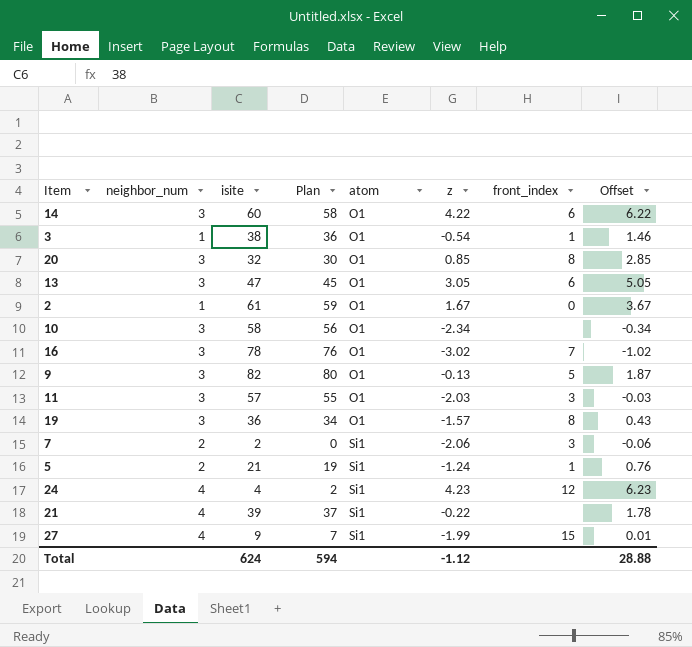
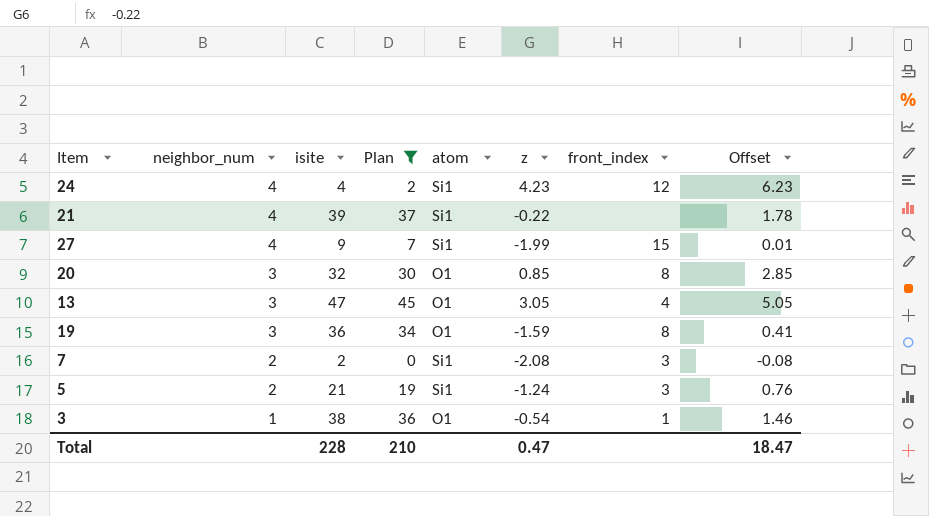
filter: none -> Plan <= 45
row order: atom ascending -> neighbor_num descending
13 | front_index: 6 -> 4
19 | z: -1.57 -> -1.59
19 | Offset: 0.43 -> 0.41
7 | z: -2.06 -> -2.08
7 | Offset: -0.06 -> -0.08
5 | front_index: 1 -> 3
Total | isite: 624 -> 228
Total | Plan: 594 -> 210
Total | z: -1.12 -> 0.47
Total | Offset: 28.88 -> 18.47

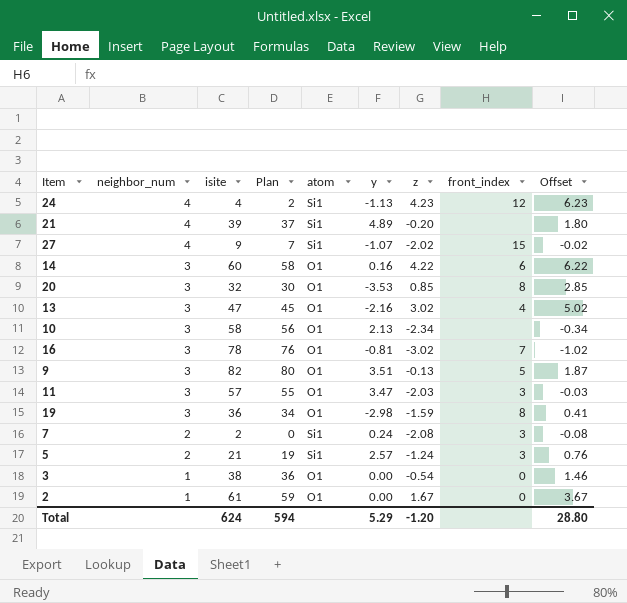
filter: Plan <= 45 -> none
column y | position: none -> 6
21 | z: -0.22 -> -0.20
21 | Offset: 1.78 -> 1.80
27 | z: -1.99 -> -2.02
27 | Offset: 0.01 -> -0.02
13 | z: 3.05 -> 3.02
13 | Offset: 5.05 -> 5.02
3 | front_index: 1 -> 0
Total | isite: 228 -> 624
Total | Plan: 210 -> 594
Total | z: 0.47 -> -1.20
Total | Offset: 18.47 -> 28.80

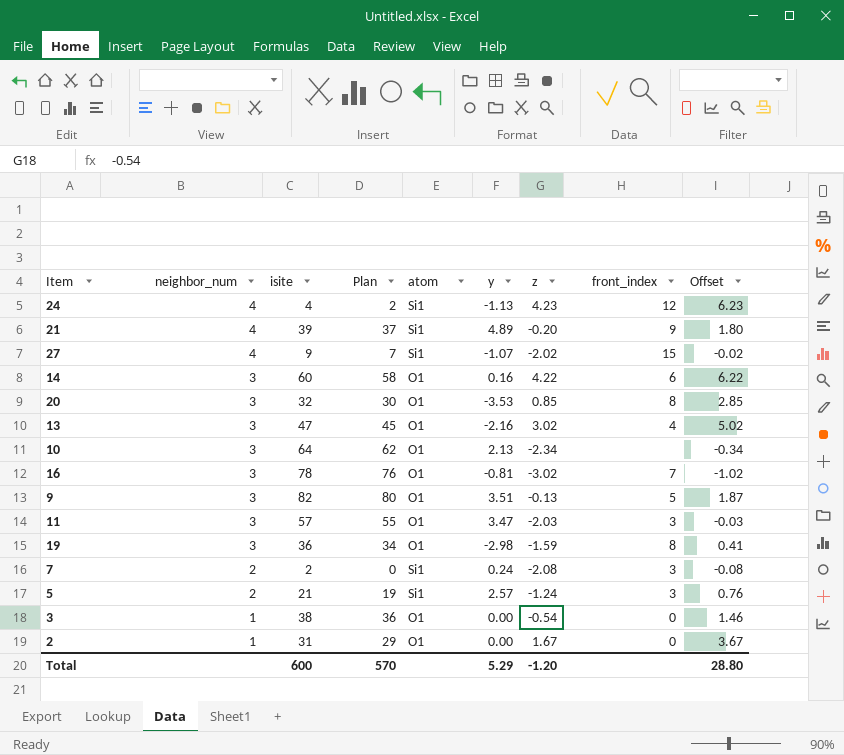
21 | front_index: none -> 9
10 | isite: 58 -> 64
10 | Plan: 56 -> 62
2 | isite: 61 -> 31
2 | Plan: 59 -> 29
Total | isite: 624 -> 600
Total | Plan: 594 -> 570

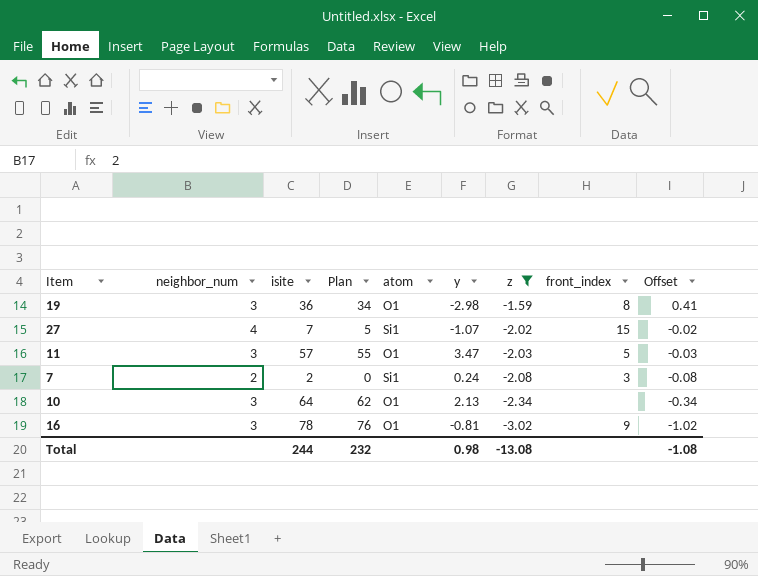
filter: none -> z <= -1.59
row order: neighbor_num descending -> z descending
27 | isite: 9 -> 7
27 | Plan: 7 -> 5
11 | front_index: 3 -> 5
16 | front_index: 7 -> 9
Total | isite: 600 -> 244
Total | Plan: 570 -> 232
Total | y: 5.29 -> 0.98
Total | z: -1.20 -> -13.08
Total | Offset: 28.80 -> -1.08

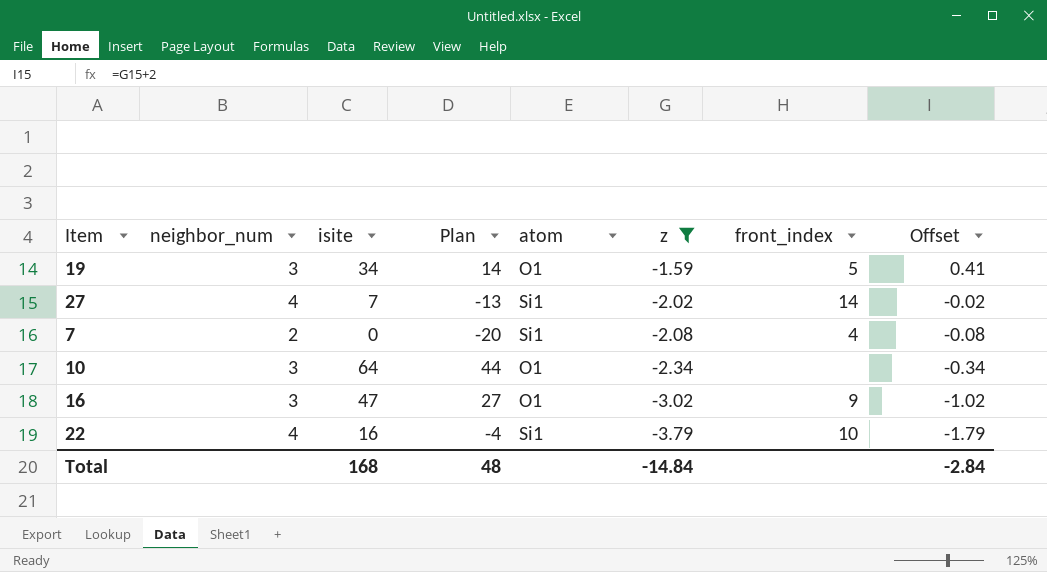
column y | position: 6 -> none
column Plan | formula: [isite] - 2 -> [isite] - 20
row 11: 3 | 57 | 55 | O1 | 3.47 | -2.03 | 5 | -0.03 -> none
19 | isite: 36 -> 34
19 | front_index: 8 -> 5
27 | front_index: 15 -> 14
7 | isite: 2 -> 0
7 | front_index: 3 -> 4
16 | isite: 78 -> 47
row 22: none -> 4 | 16 | -4 | Si1 | -3.79 | 10 | -1.79
Total | isite: 244 -> 168
Total | Plan: 232 -> 48
Total | z: -13.08 -> -14.84
Total | Offset: -1.08 -> -2.84

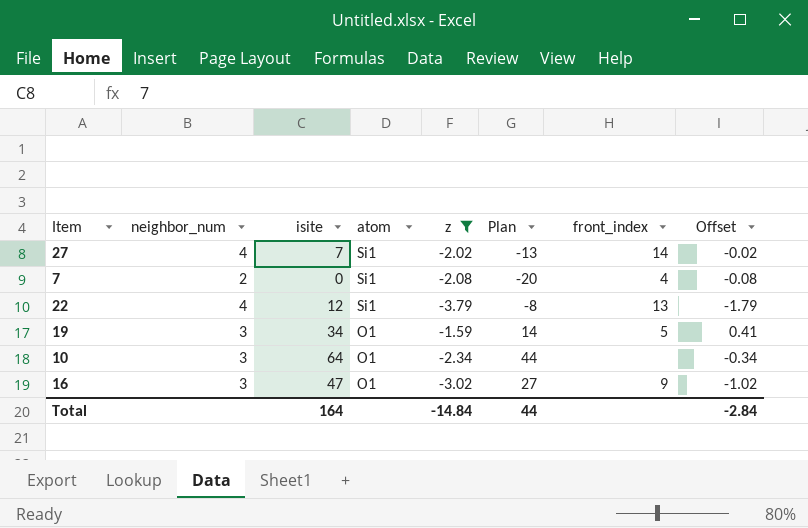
row order: z descending -> atom descending
column Plan | position: 4 -> 6
22 | isite: 16 -> 12
22 | Plan: -4 -> -8
22 | front_index: 10 -> 13
Total | isite: 168 -> 164
Total | Plan: 48 -> 44

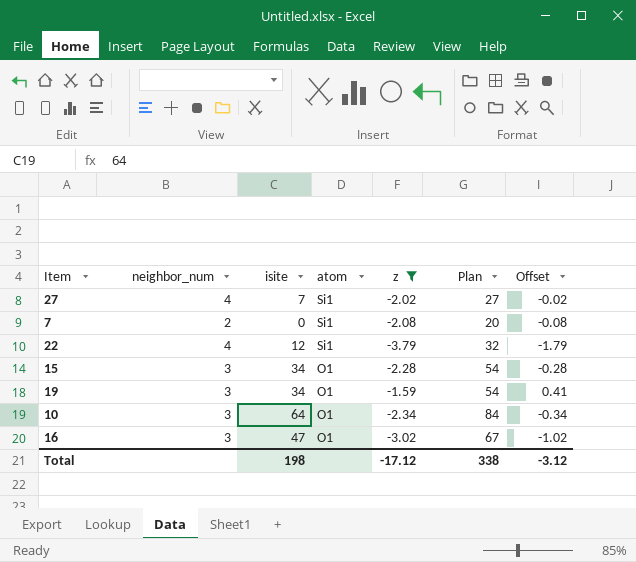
column front_index | position: 7 -> none
column Plan | formula: [isite] - 20 -> [isite] + 20
row 15: none -> 3 | 34 | O1 | -2.28 | 54 | -0.28
Total | isite: 164 -> 198
Total | z: -14.84 -> -17.12
Total | Plan: 44 -> 338
Total | Offset: -2.84 -> -3.12

